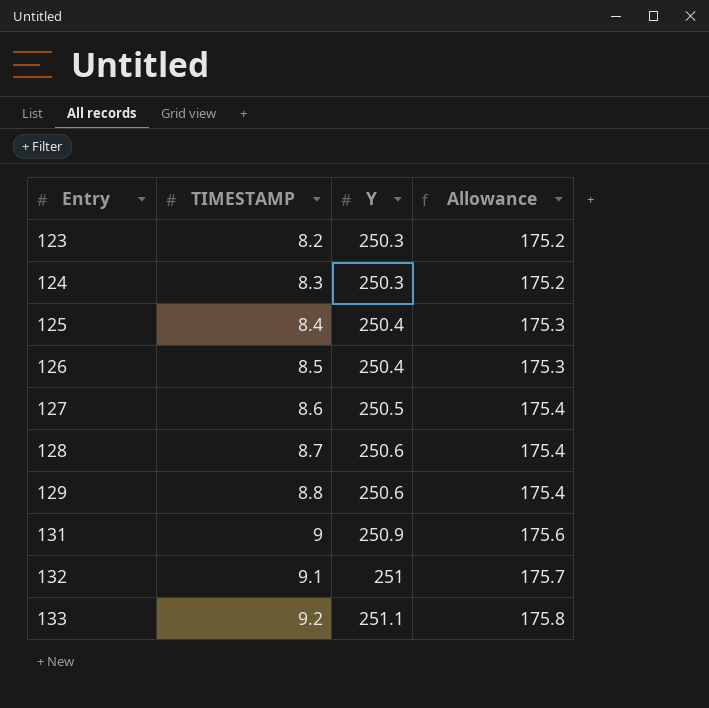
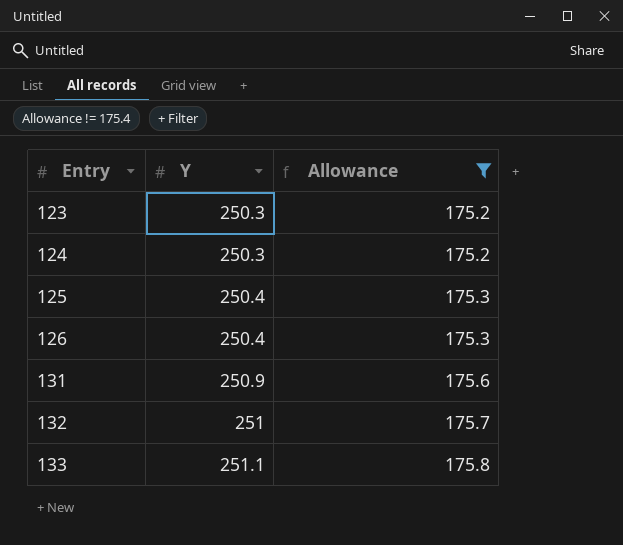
filter: none -> Allowance != 175.4
column TIMESTAMP | position: 2 -> none

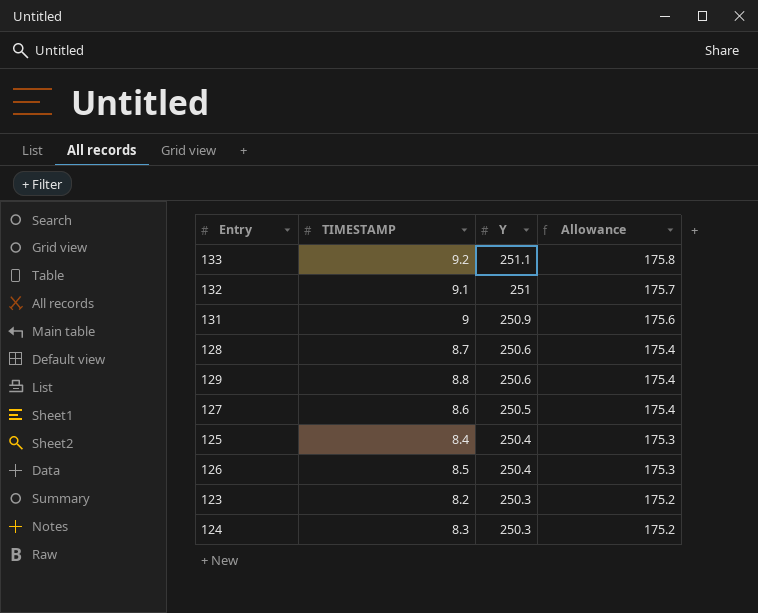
filter: Allowance != 175.4 -> none
row order: Entry ascending -> Y descending
column TIMESTAMP | position: none -> 2

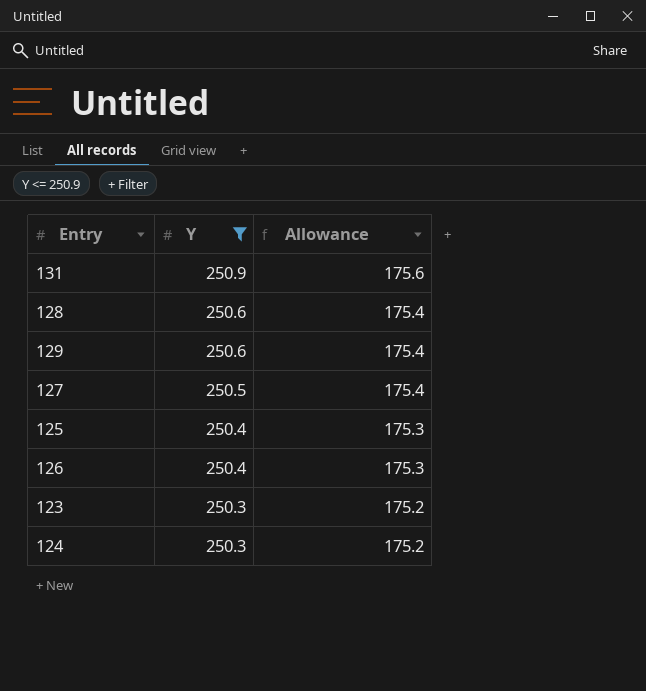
filter: none -> Y <= 250.9
column TIMESTAMP | position: 2 -> none

